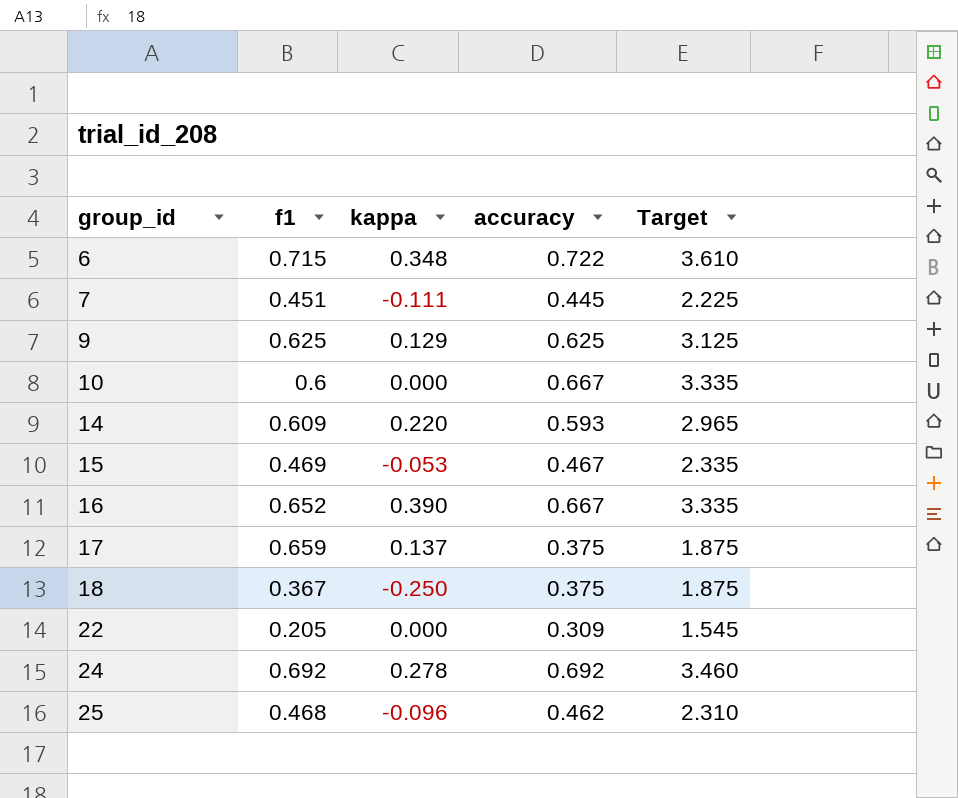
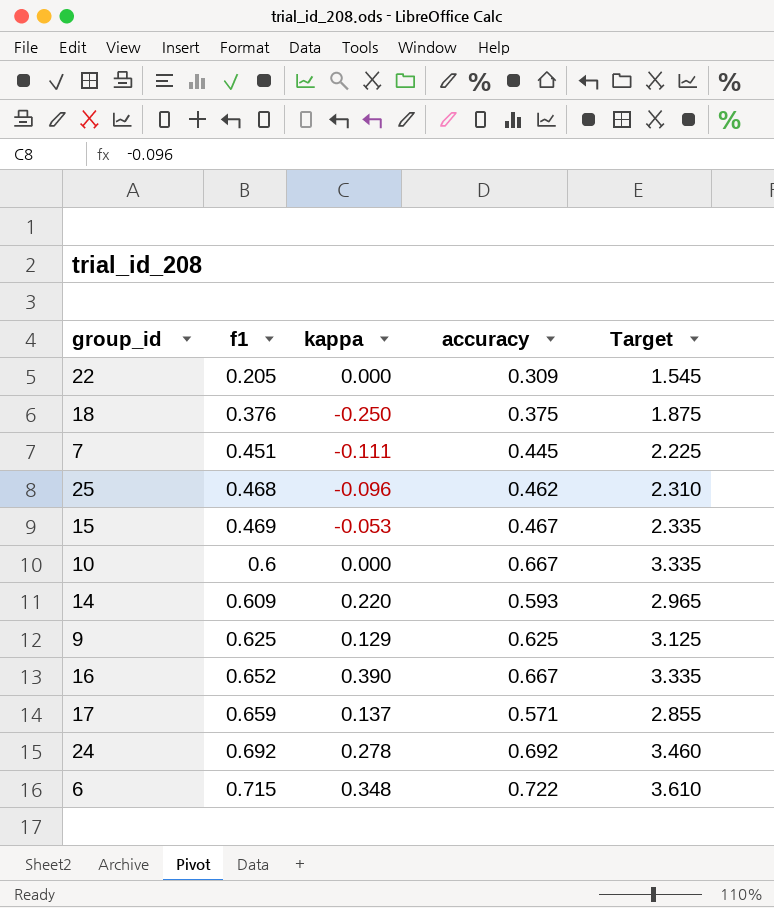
row order: group_id ascending -> f1 ascending
18 | f1: 0.367 -> 0.376
17 | accuracy: 0.375 -> 0.571
17 | Target: 1.875 -> 2.855

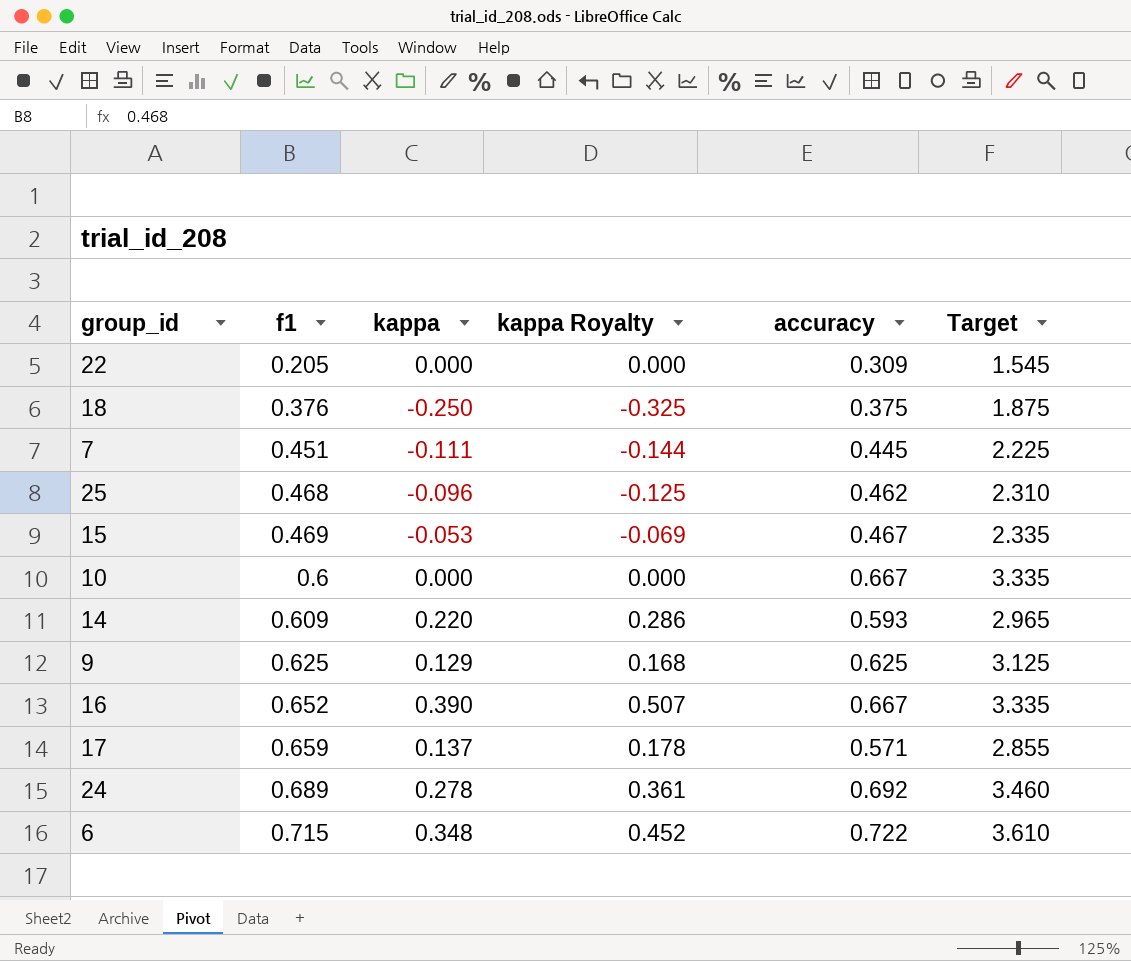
column kappa Royalty | formula: none -> [kappa] * 1.3
24 | f1: 0.692 -> 0.689

